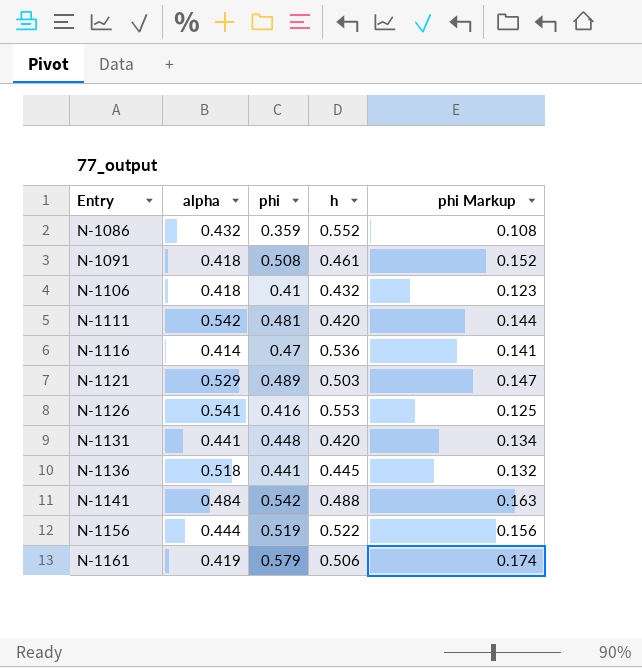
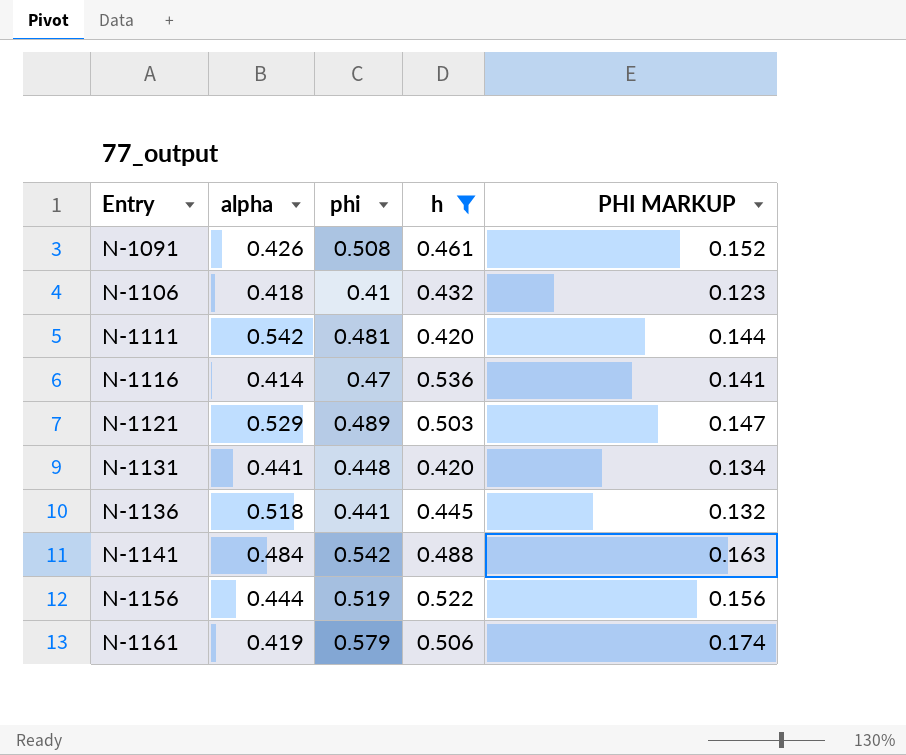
filter: none -> h <= 0.536
column name: phi Markup -> PHI MARKUP
N-1091 | alpha: 0.418 -> 0.426

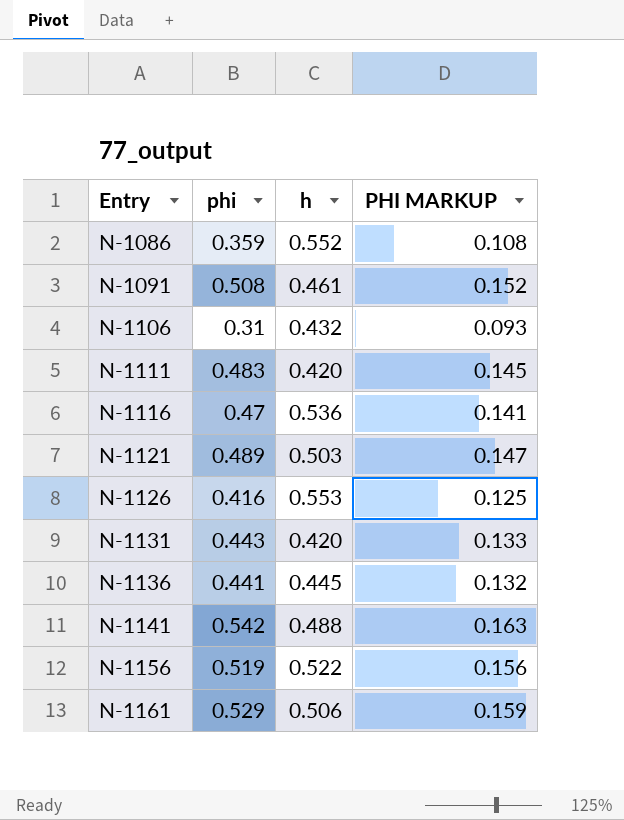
filter: h <= 0.536 -> none
column alpha | position: 2 -> none
N-1106 | phi: 0.41 -> 0.31
N-1106 | PHI MARKUP: 0.123 -> 0.093
N-1111 | phi: 0.481 -> 0.483
N-1111 | PHI MARKUP: 0.144 -> 0.145
N-1131 | phi: 0.448 -> 0.443
N-1131 | PHI MARKUP: 0.134 -> 0.133
N-1161 | phi: 0.579 -> 0.529
N-1161 | PHI MARKUP: 0.174 -> 0.159

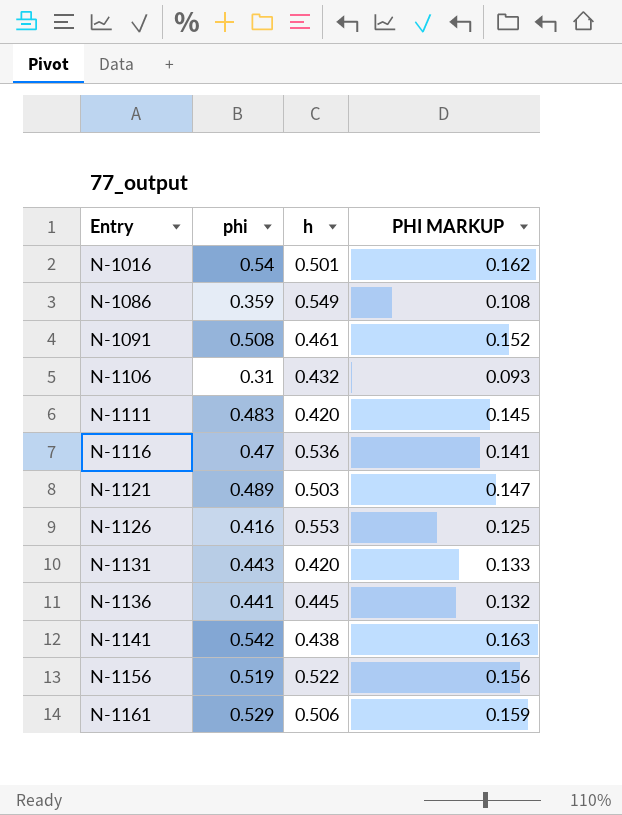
row N-1016: none -> 0.54 | 0.501 | 0.162
N-1086 | h: 0.552 -> 0.549
N-1141 | h: 0.488 -> 0.438

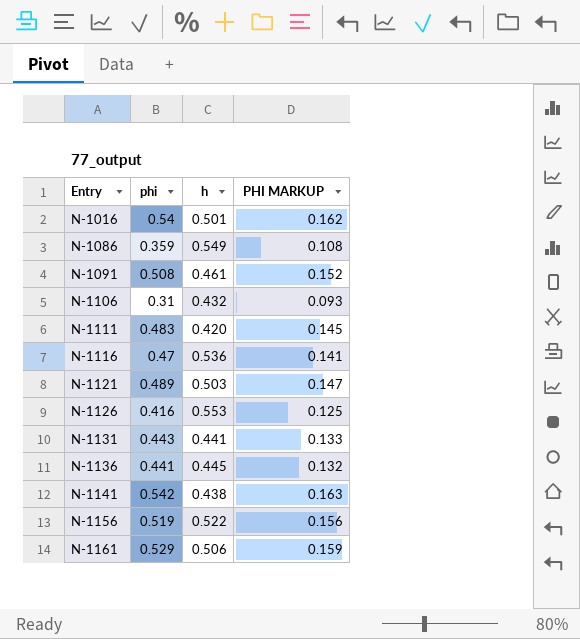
N-1131 | h: 0.420 -> 0.441

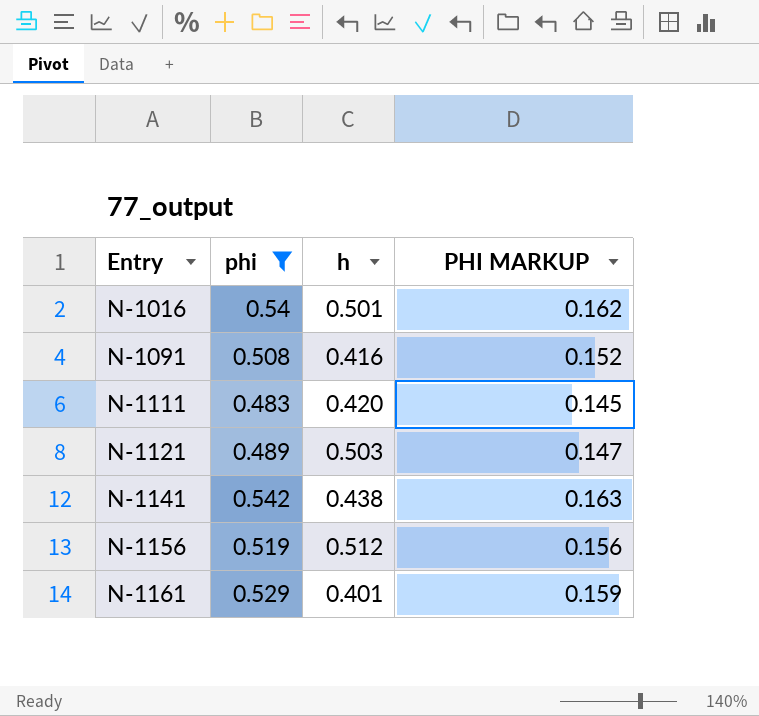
filter: none -> phi >= 0.483
N-1091 | h: 0.461 -> 0.416
N-1156 | h: 0.522 -> 0.512
N-1161 | h: 0.506 -> 0.401

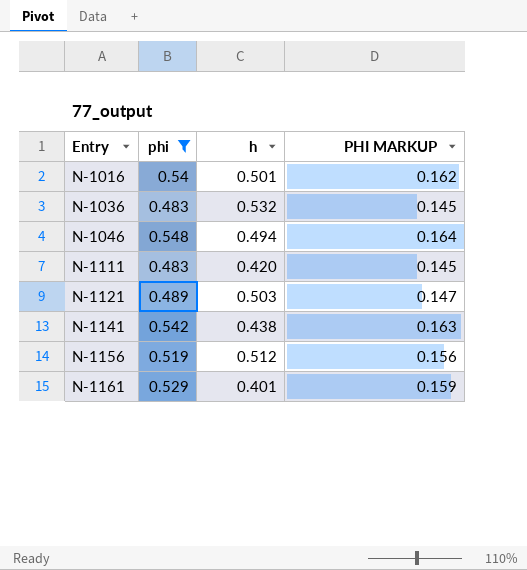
row N-1091: 0.508 | 0.416 | 0.152 -> none
row N-1036: none -> 0.483 | 0.532 | 0.145
row N-1046: none -> 0.548 | 0.494 | 0.164

